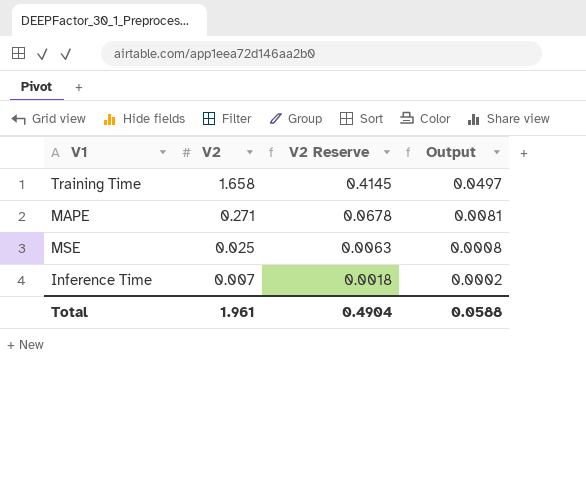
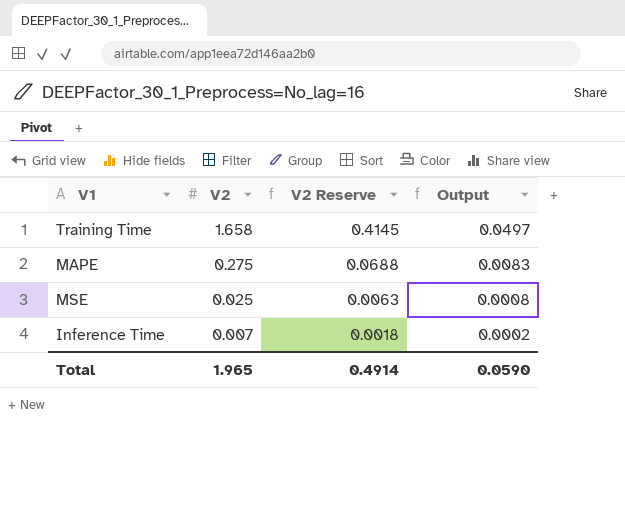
MAPE | V2: 0.271 -> 0.275
MAPE | V2 Reserve: 0.0678 -> 0.0688
MAPE | Output: 0.0081 -> 0.0083
Total | V2: 1.961 -> 1.965
Total | V2 Reserve: 0.4904 -> 0.4914
Total | Output: 0.0588 -> 0.0590

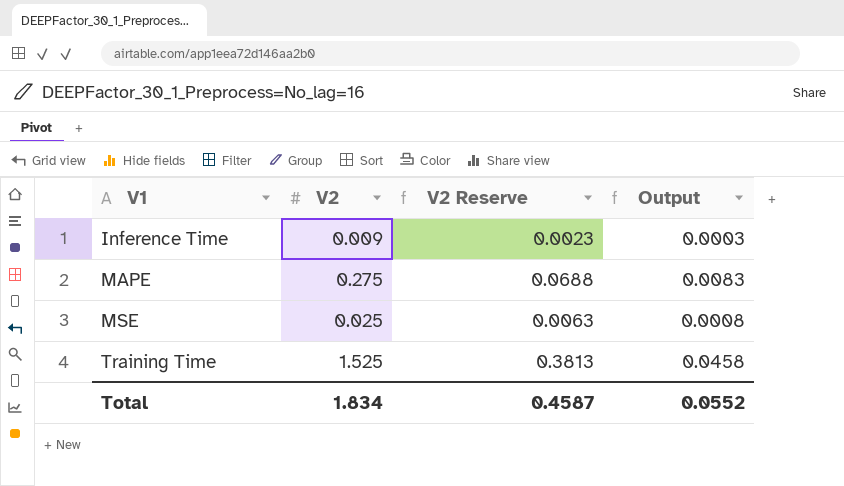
row order: V2 descending -> V1 ascending
Inference Time | V2: 0.007 -> 0.009
Inference Time | V2 Reserve: 0.0018 -> 0.0023
Inference Time | Output: 0.0002 -> 0.0003
Training Time | V2: 1.658 -> 1.525
Training Time | V2 Reserve: 0.4145 -> 0.3813
Training Time | Output: 0.0497 -> 0.0458
Total | V2: 1.965 -> 1.834
Total | V2 Reserve: 0.4914 -> 0.4587
Total | Output: 0.0590 -> 0.0552

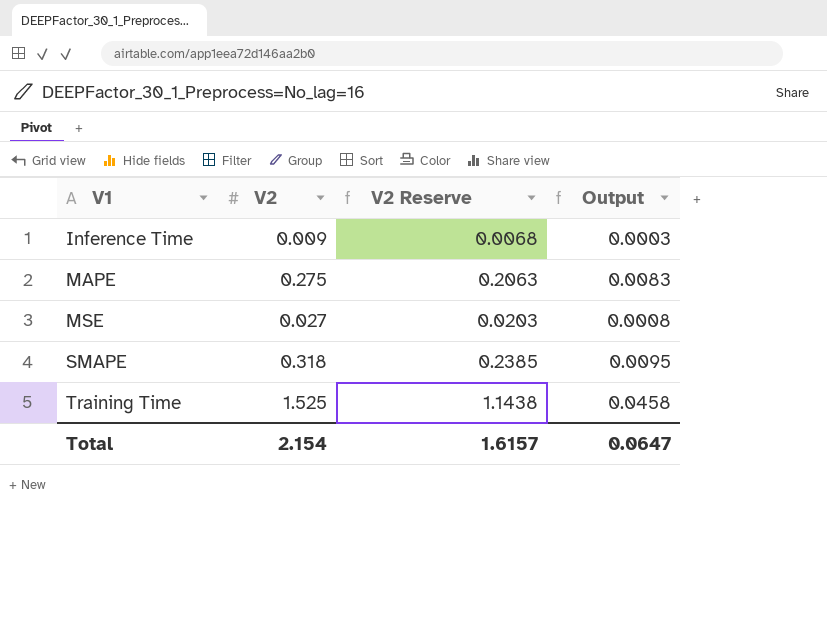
column V2 Reserve | formula: [V2] * 0.25 -> [V2] * 0.75
MSE | V2: 0.025 -> 0.027
row SMAPE: none -> 0.318 | 0.2385 | 0.0095
Total | V2: 1.834 -> 2.154
Total | V2 Reserve: 0.4587 -> 1.6157
Total | Output: 0.0552 -> 0.0647

